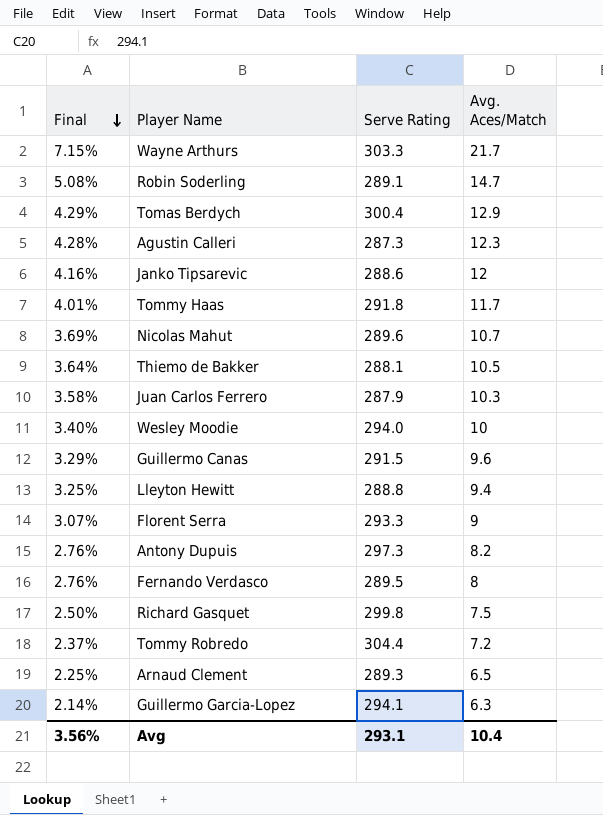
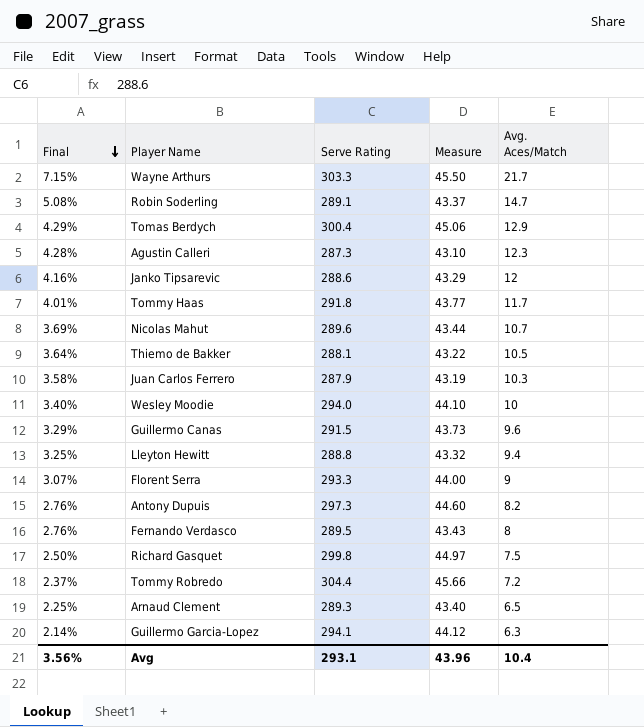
column Measure | formula: none -> [Serve Rating] * 0.15

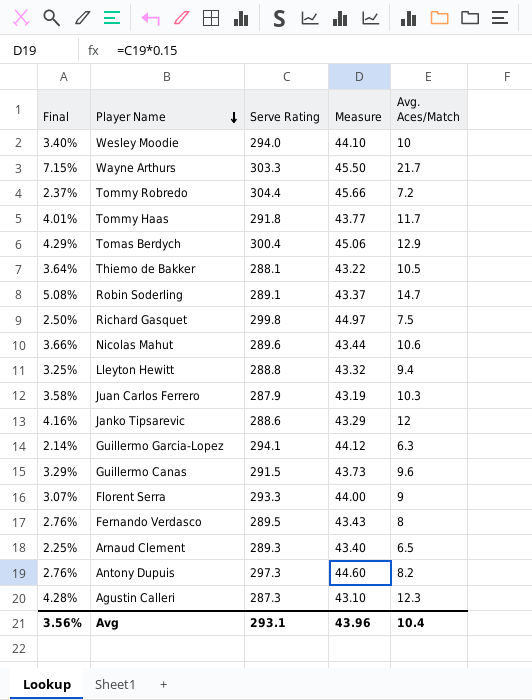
row order: Final descending -> Player Name descending
Nicolas Mahut | Final: 3.69% -> 3.66%
Nicolas Mahut | Avg. Aces/Match: 10.7 -> 10.6

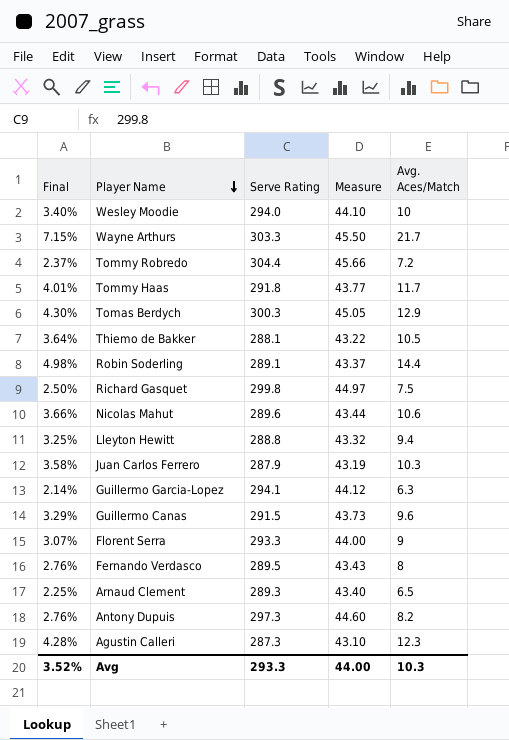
row Janko Tipsarevic: 4.16% | 288.6 | 43.29 | 12 -> none
Tomas Berdych | Final: 4.29% -> 4.30%
Tomas Berdych | Serve Rating: 300.4 -> 300.3
Tomas Berdych | Measure: 45.06 -> 45.05
Robin Soderling | Final: 5.08% -> 4.98%
Robin Soderling | Avg. Aces/Match: 14.7 -> 14.4
Avg | Final: 3.56% -> 3.52%
Avg | Serve Rating: 293.1 -> 293.3
Avg | Measure: 43.96 -> 44.00
Avg | Avg. Aces/Match: 10.4 -> 10.3

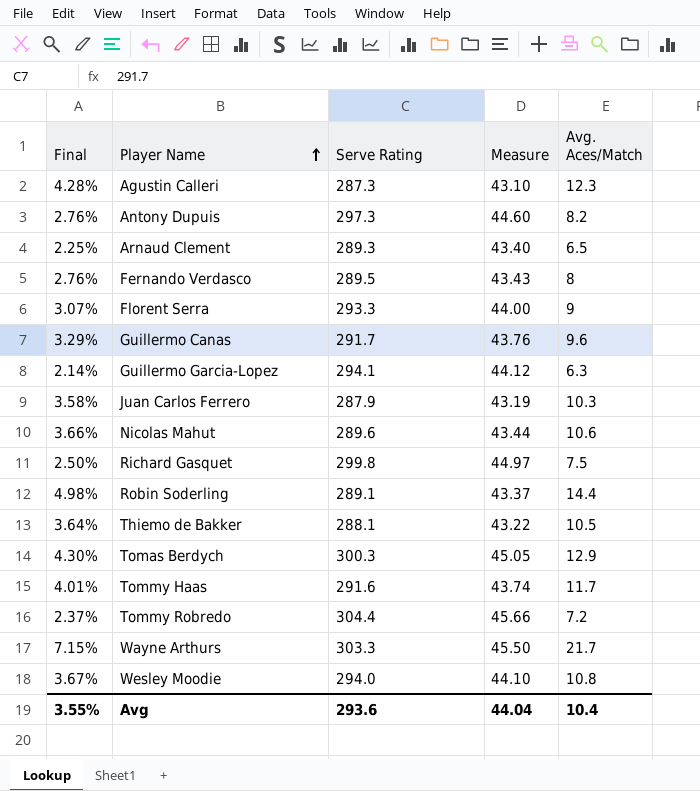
row order: Player Name descending -> Player Name ascending
row Lleyton Hewitt: 3.25% | 288.8 | 43.32 | 9.4 -> none
Guillermo Canas | Serve Rating: 291.5 -> 291.7
Guillermo Canas | Measure: 43.73 -> 43.76
Tommy Haas | Serve Rating: 291.8 -> 291.6
Tommy Haas | Measure: 43.77 -> 43.74
Wesley Moodie | Final: 3.40% -> 3.67%
Wesley Moodie | Avg. Aces/Match: 10 -> 10.8
Avg | Final: 3.52% -> 3.55%
Avg | Serve Rating: 293.3 -> 293.6
Avg | Measure: 44.00 -> 44.04
Avg | Avg. Aces/Match: 10.3 -> 10.4

